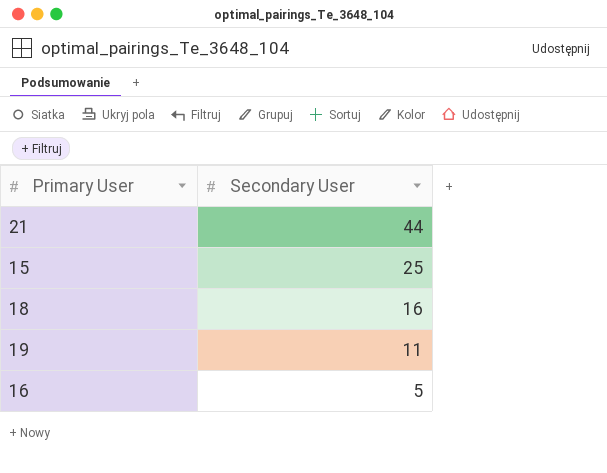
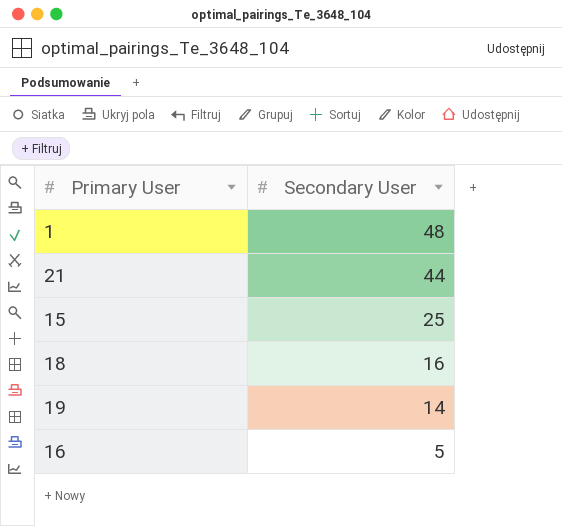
row 1: none -> 48
19 | Secondary User: 11 -> 14

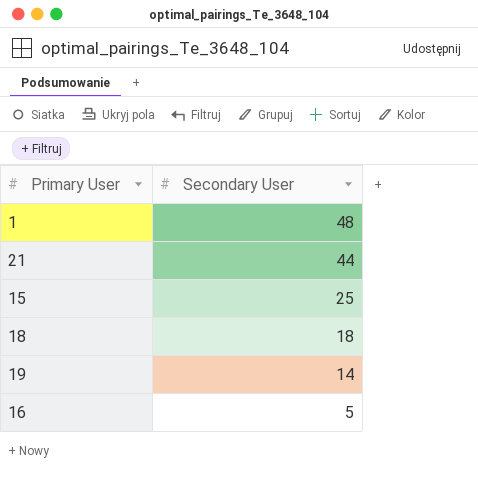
18 | Secondary User: 16 -> 18

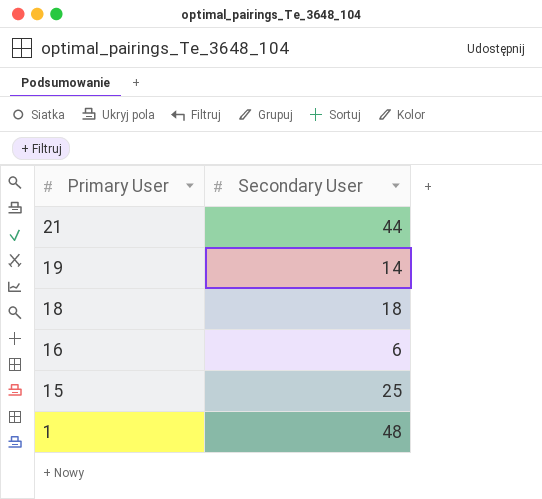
row order: Secondary User descending -> Primary User descending
16 | Secondary User: 5 -> 6

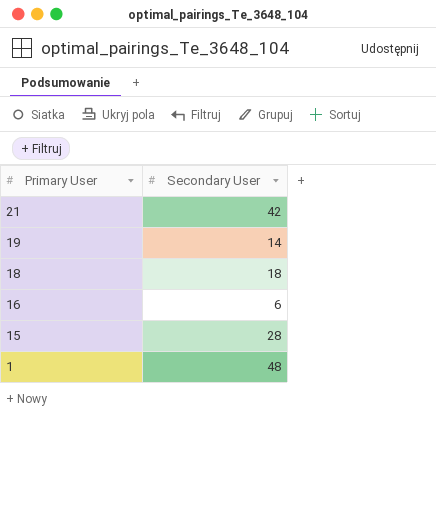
21 | Secondary User: 44 -> 42
15 | Secondary User: 25 -> 28

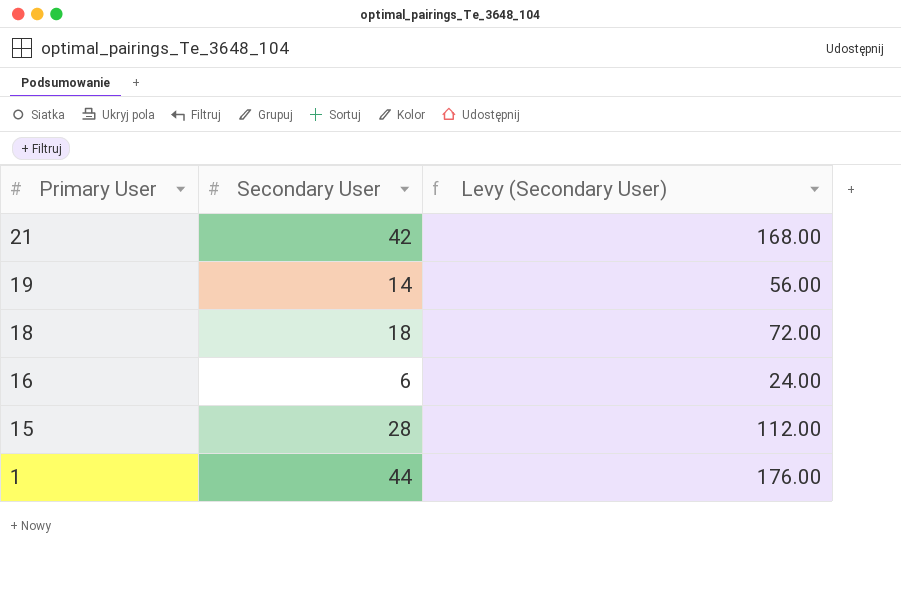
column Levy (Secondary User) | formula: none -> [Secondary User] * 4
1 | Secondary User: 48 -> 44

